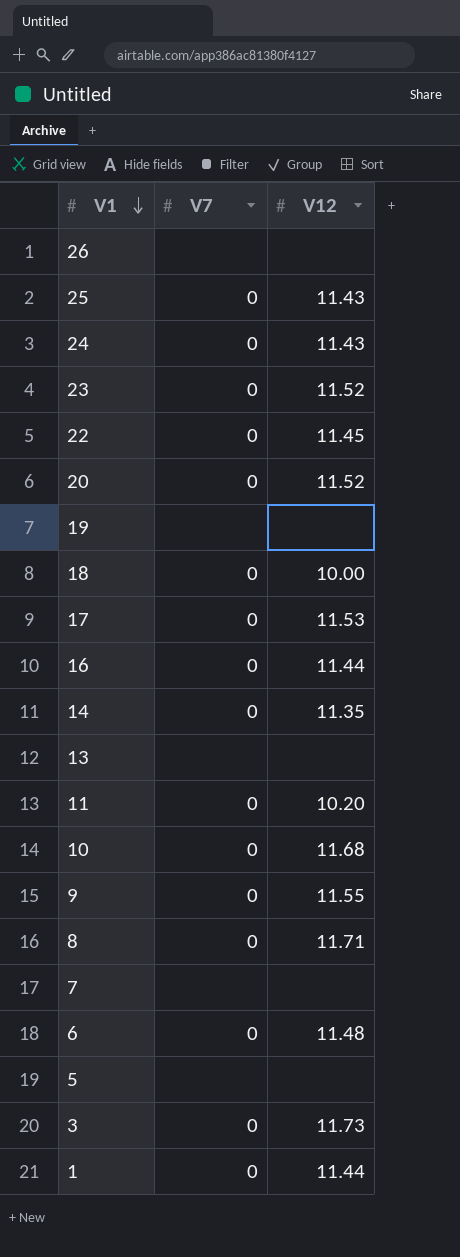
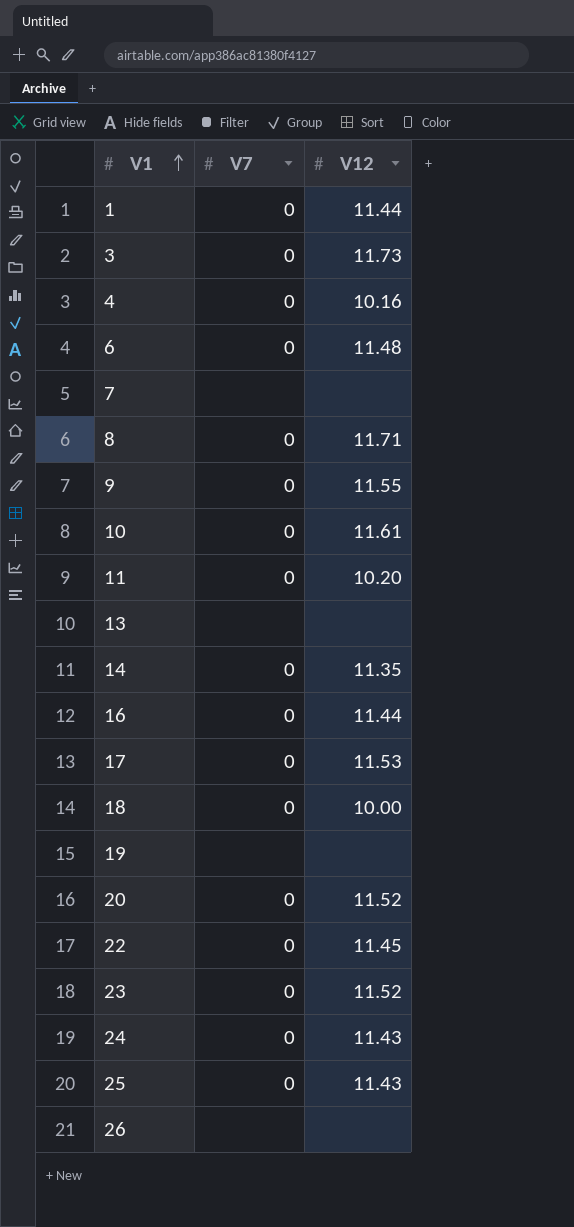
row order: V1 descending -> V1 ascending
row 5: none | none -> none
row 4: none -> 0 | 10.16
10 | V12: 11.68 -> 11.61

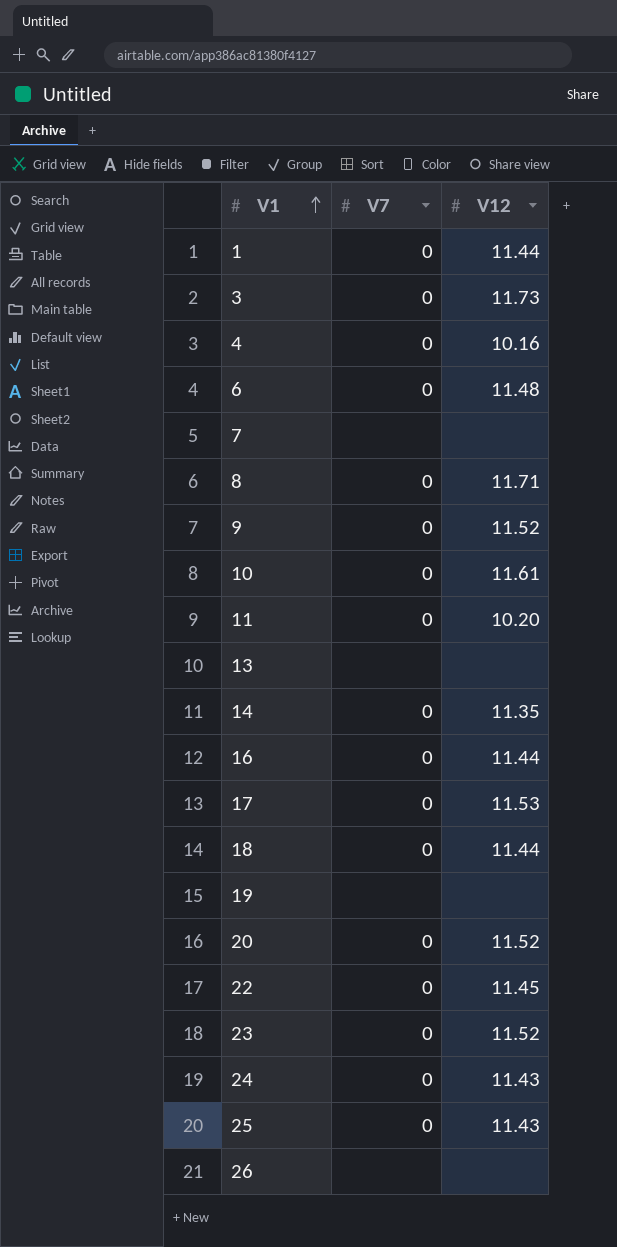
9 | V12: 11.55 -> 11.52
18 | V12: 10.00 -> 11.44

